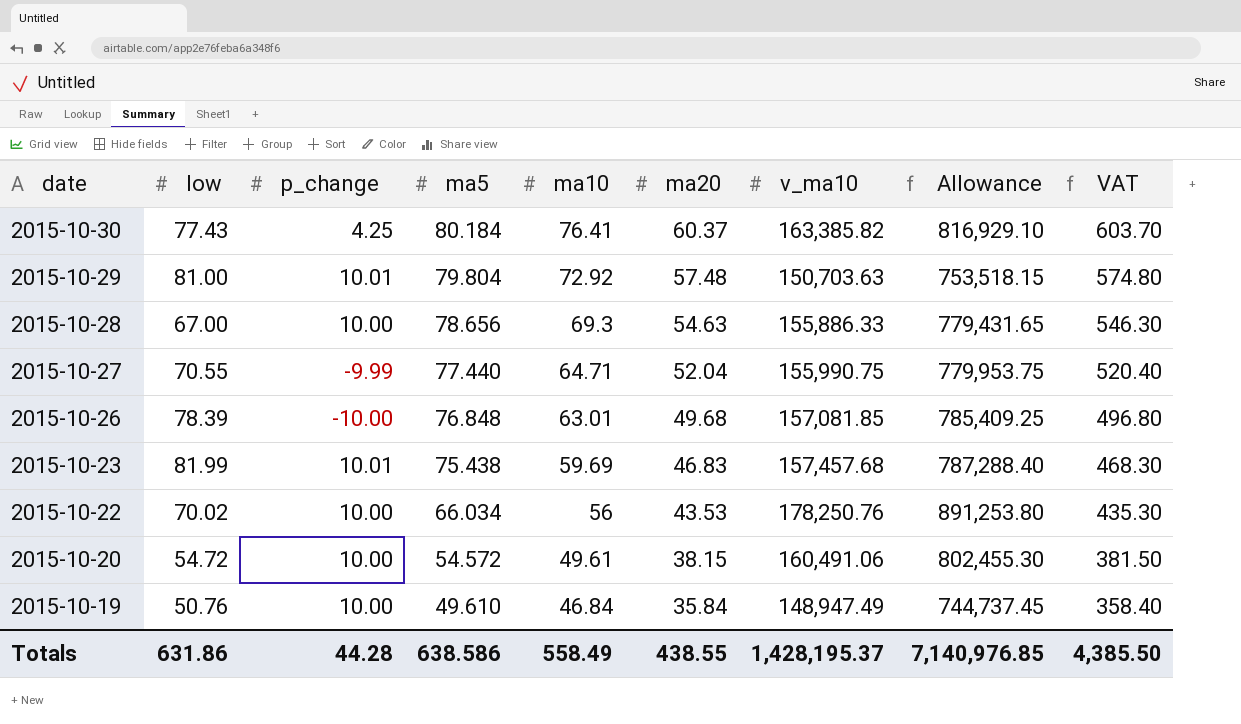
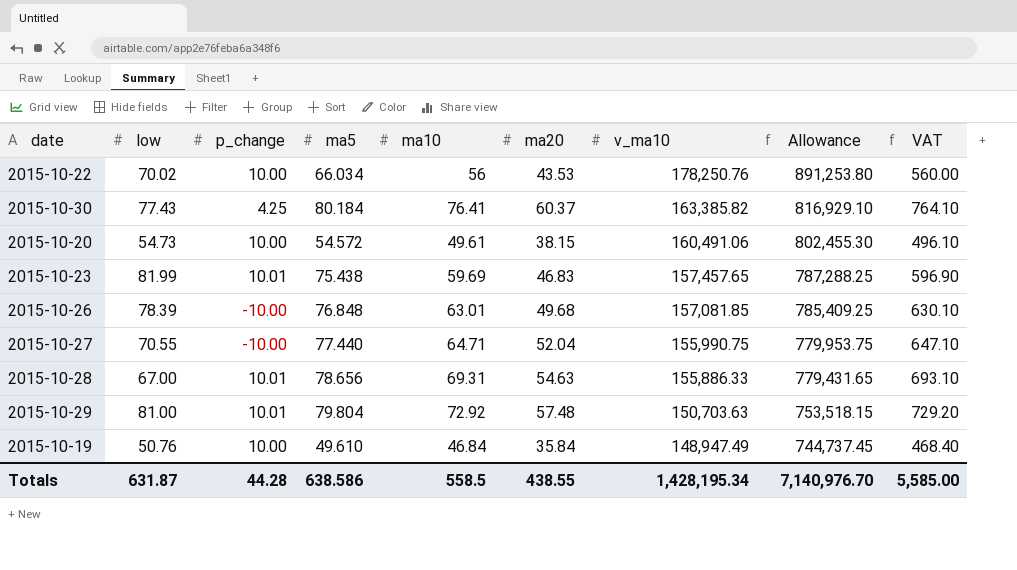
row order: date descending -> v_ma10 descending
column VAT | formula: [ma20] * 10 -> [ma10] * 10
2015-10-20 | low: 54.72 -> 54.73
2015-10-23 | v_ma10: 157,457.68 -> 157,457.65
2015-10-23 | Allowance: 787,288.40 -> 787,288.25
2015-10-27 | p_change: -9.99 -> -10.00
2015-10-28 | p_change: 10.00 -> 10.01
2015-10-28 | ma10: 69.3 -> 69.31
Totals | low: 631.86 -> 631.87
Totals | ma10: 558.49 -> 558.5
Totals | v_ma10: 1,428,195.37 -> 1,428,195.34
Totals | Allowance: 7,140,976.85 -> 7,140,976.70
Totals | VAT: 4,385.50 -> 5,585.00

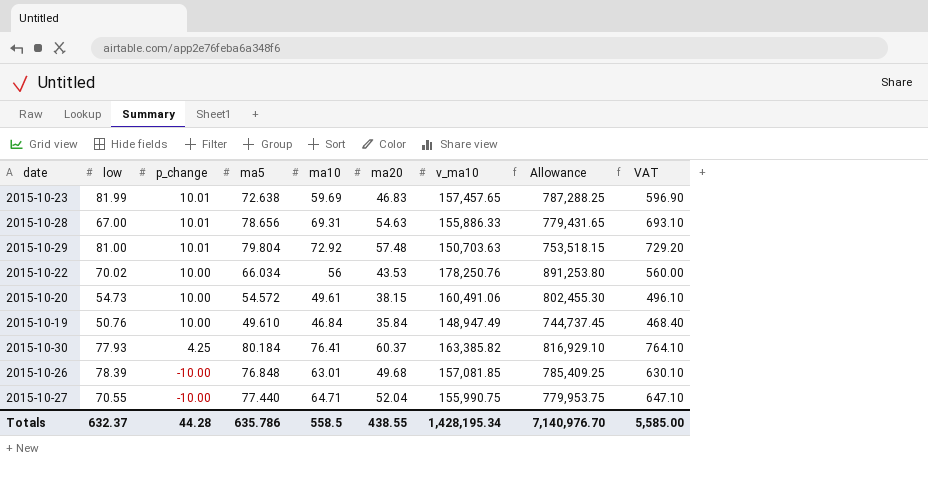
row order: v_ma10 descending -> p_change descending
2015-10-23 | ma5: 75.438 -> 72.638
2015-10-30 | low: 77.43 -> 77.93
Totals | low: 631.87 -> 632.37
Totals | ma5: 638.586 -> 635.786

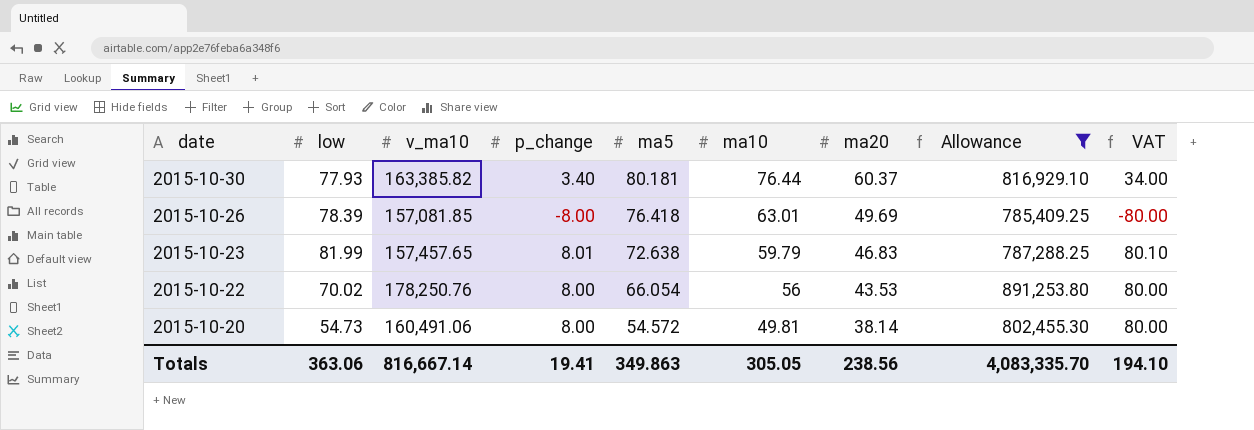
filter: none -> Allowance >= 785,409.25
row order: p_change descending -> date descending
column v_ma10 | position: 7 -> 3
column VAT | formula: [ma10] * 10 -> [p_change] * 10
2015-10-30 | p_change: 4.25 -> 3.40
2015-10-30 | ma5: 80.184 -> 80.181
2015-10-30 | ma10: 76.41 -> 76.44
2015-10-26 | p_change: -10.00 -> -8.00
2015-10-26 | ma5: 76.848 -> 76.418
2015-10-26 | ma20: 49.68 -> 49.69
2015-10-23 | p_change: 10.01 -> 8.01
2015-10-23 | ma10: 59.69 -> 59.79
2015-10-22 | p_change: 10.00 -> 8.00
2015-10-22 | ma5: 66.034 -> 66.054
2015-10-20 | p_change: 10.00 -> 8.00
2015-10-20 | ma10: 49.61 -> 49.81
2015-10-20 | ma20: 38.15 -> 38.14
Totals | low: 632.37 -> 363.06
Totals | v_ma10: 1,428,195.34 -> 816,667.14
Totals | p_change: 44.28 -> 19.41
Totals | ma5: 635.786 -> 349.863
Totals | ma10: 558.5 -> 305.05
Totals | ma20: 438.55 -> 238.56
Totals | Allowance: 7,140,976.70 -> 4,083,335.70
Totals | VAT: 5,585.00 -> 194.10

